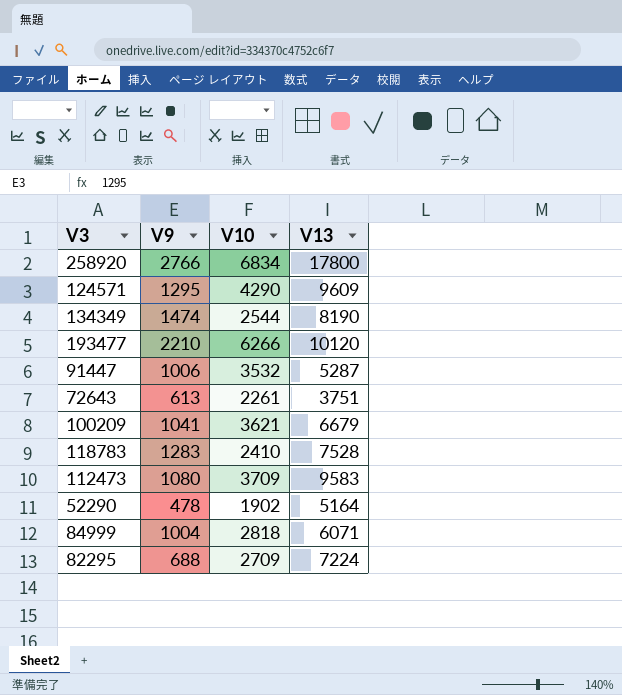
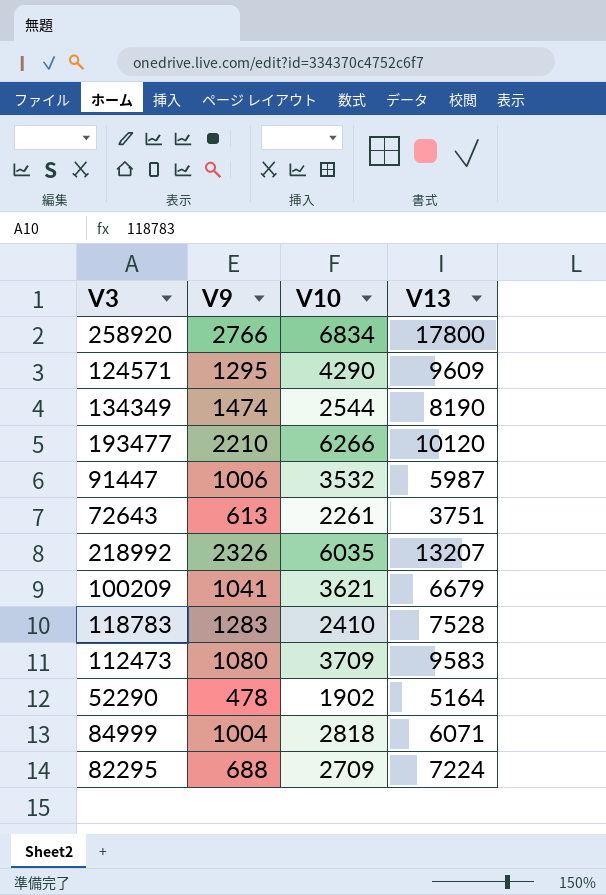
91447 | V13: 5287 -> 5987
row 218992: none -> 2326 | 6035 | 13207

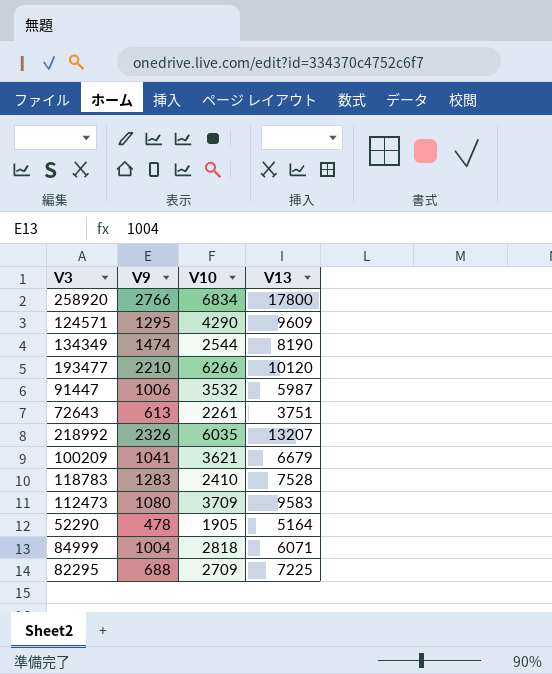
52290 | V10: 1902 -> 1905
82295 | V13: 7224 -> 7225

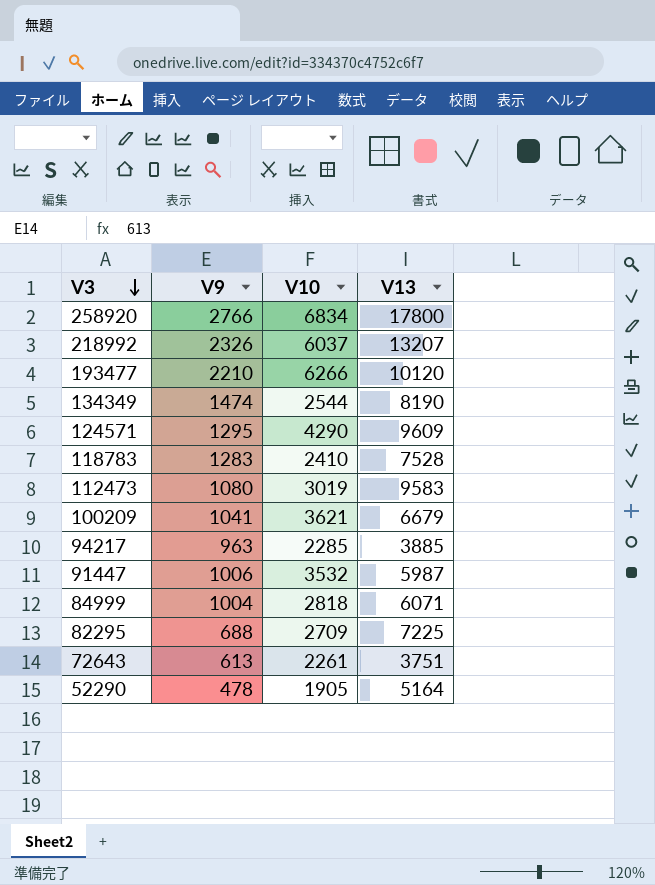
row order: none -> V3 descending
218992 | V10: 6035 -> 6037
112473 | V10: 3709 -> 3019
row 94217: none -> 963 | 2285 | 3885

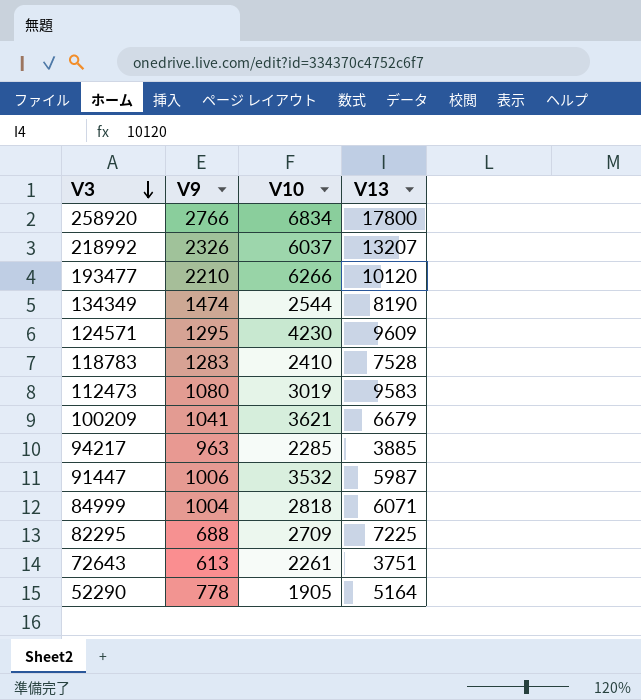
124571 | V10: 4290 -> 4230
52290 | V9: 478 -> 778

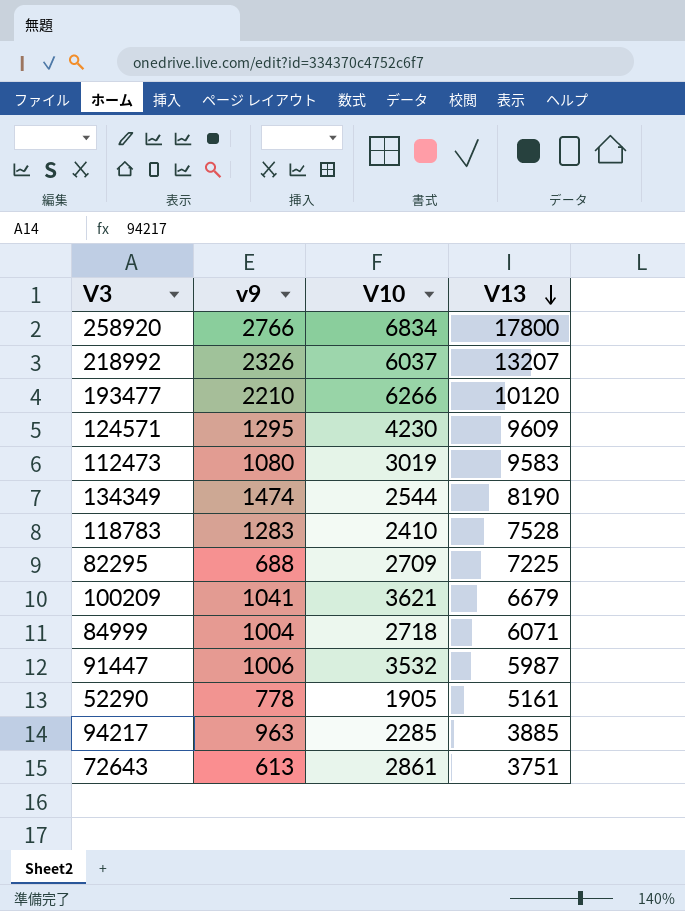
row order: V3 descending -> V13 descending
column name: V9 -> v9
84999 | V10: 2818 -> 2718
52290 | V13: 5164 -> 5161
72643 | V10: 2261 -> 2861

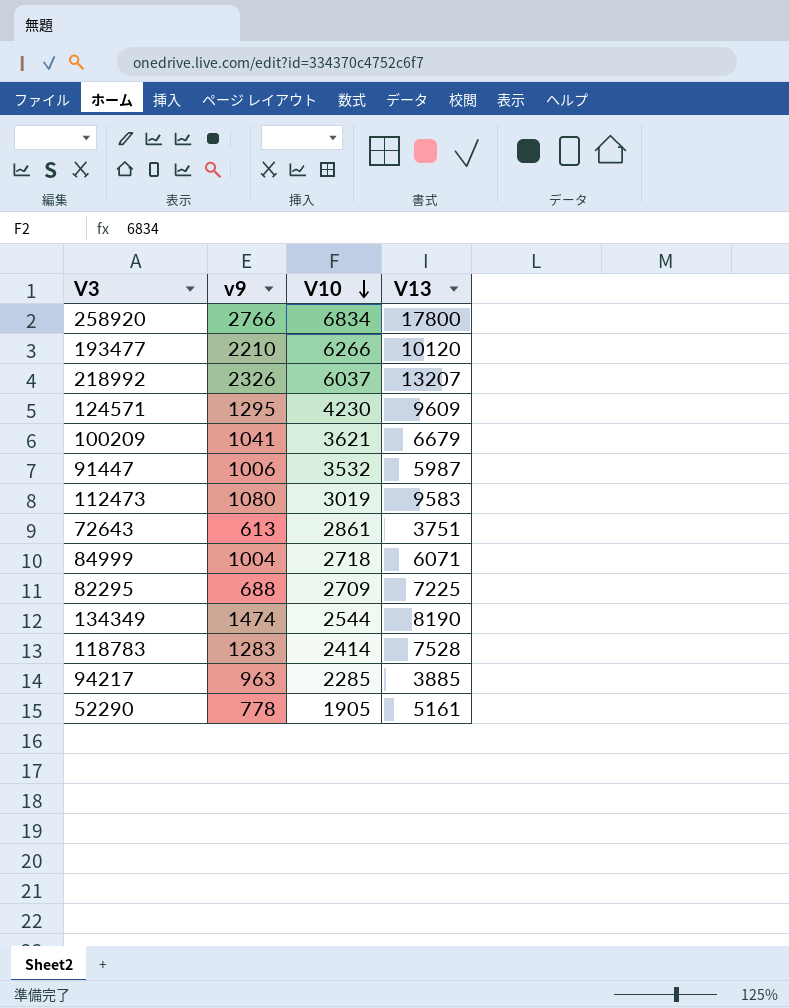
row order: V13 descending -> V10 descending
118783 | V10: 2410 -> 2414

